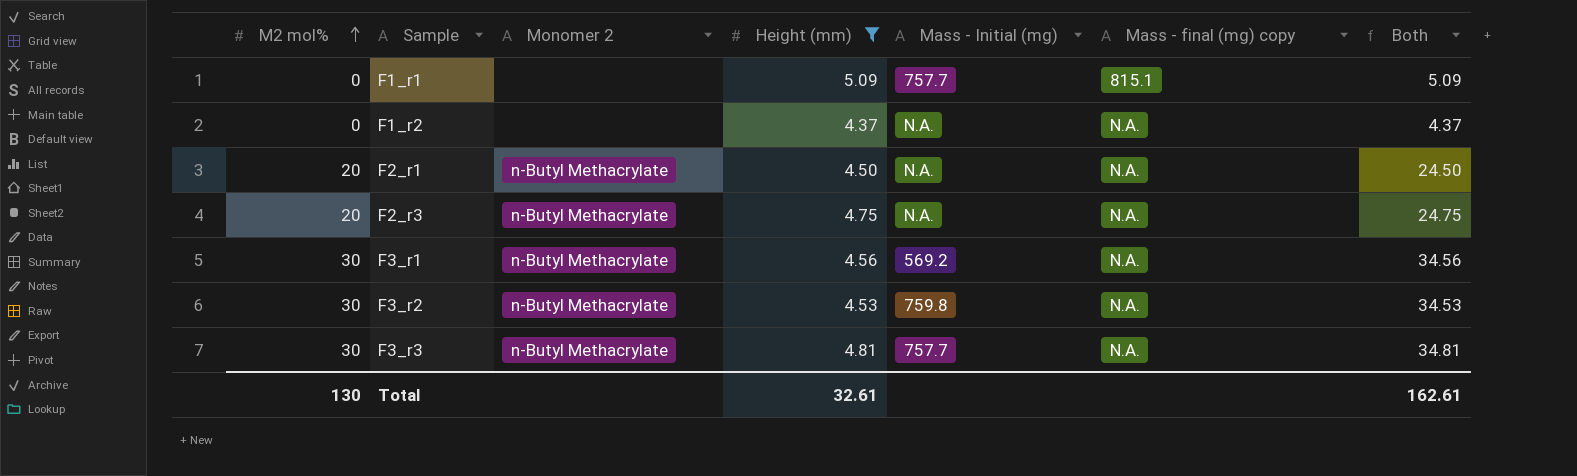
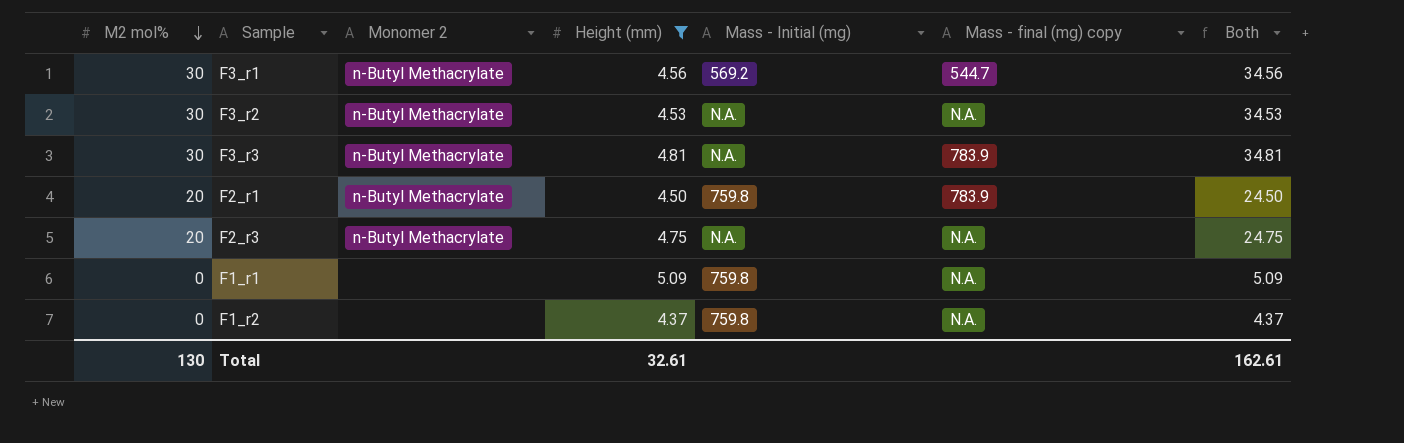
row order: M2 mol% ascending -> M2 mol% descending
F3_r1 | Mass - final (mg) copy: N.A. -> 544.7
F3_r2 | Mass - Initial (mg): 759.8 -> N.A.
F3_r3 | Mass - Initial (mg): 757.7 -> N.A.
F3_r3 | Mass - final (mg) copy: N.A. -> 783.9
F2_r1 | Mass - Initial (mg): N.A. -> 759.8
F2_r1 | Mass - final (mg) copy: N.A. -> 783.9
F1_r1 | Mass - Initial (mg): 757.7 -> 759.8
F1_r1 | Mass - final (mg) copy: 815.1 -> N.A.
F1_r2 | Mass - Initial (mg): N.A. -> 759.8

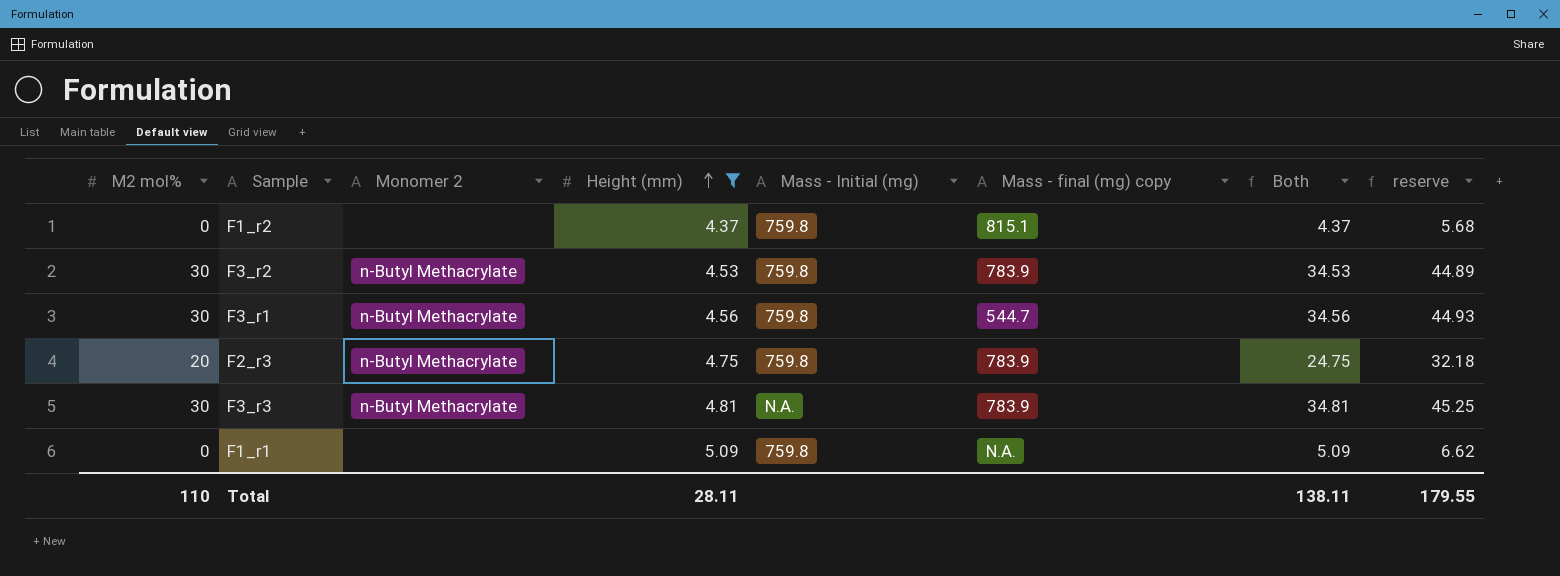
row order: M2 mol% descending -> Height (mm) ascending
column reserve | formula: none -> [Both] * 1.3
row F2_r1: 20 | n-Butyl Methacrylate | 4.50 | 759.8 | 783.9 | 24.50 -> none
F1_r2 | Mass - final (mg) copy: N.A. -> 815.1
F3_r2 | Mass - Initial (mg): N.A. -> 759.8
F3_r2 | Mass - final (mg) copy: N.A. -> 783.9
F3_r1 | Mass - Initial (mg): 569.2 -> 759.8
F2_r3 | Mass - Initial (mg): N.A. -> 759.8
F2_r3 | Mass - final (mg) copy: N.A. -> 783.9
Total | M2 mol%: 130 -> 110
Total | Height (mm): 32.61 -> 28.11
Total | Both: 162.61 -> 138.11

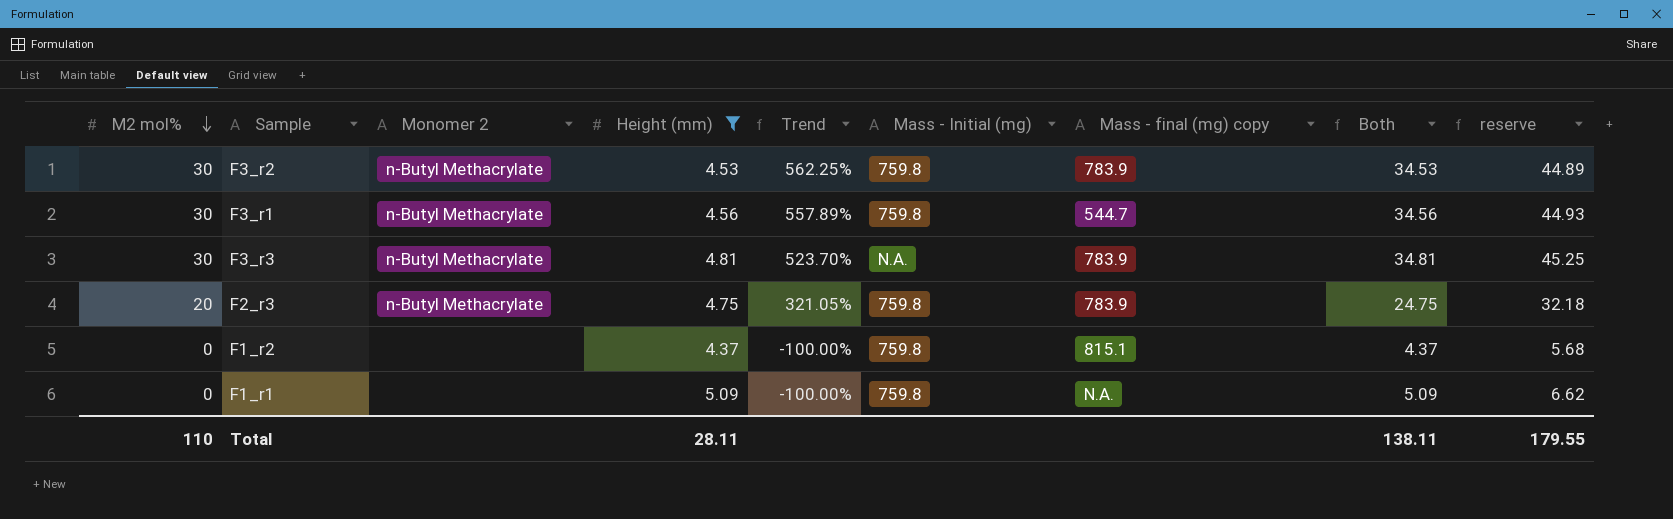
row order: Height (mm) ascending -> M2 mol% descending
column Trend | formula: none -> ([M2 mol%] - [Height (mm)]) / [Height (mm)]

